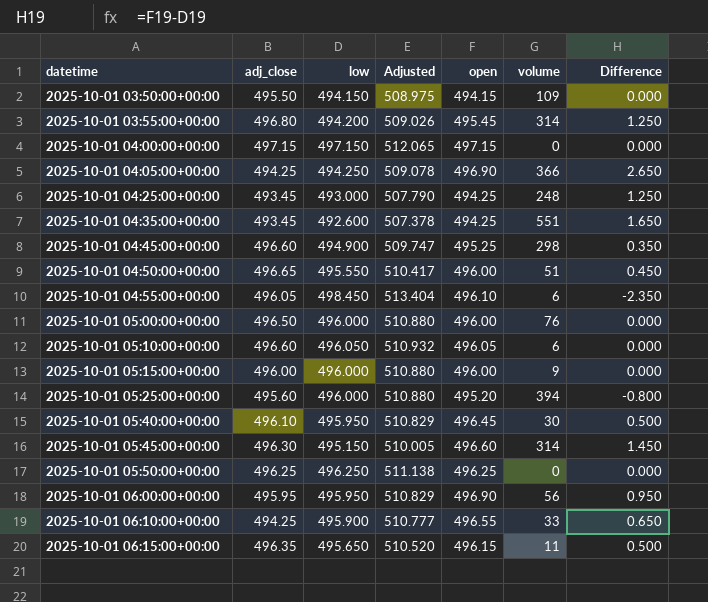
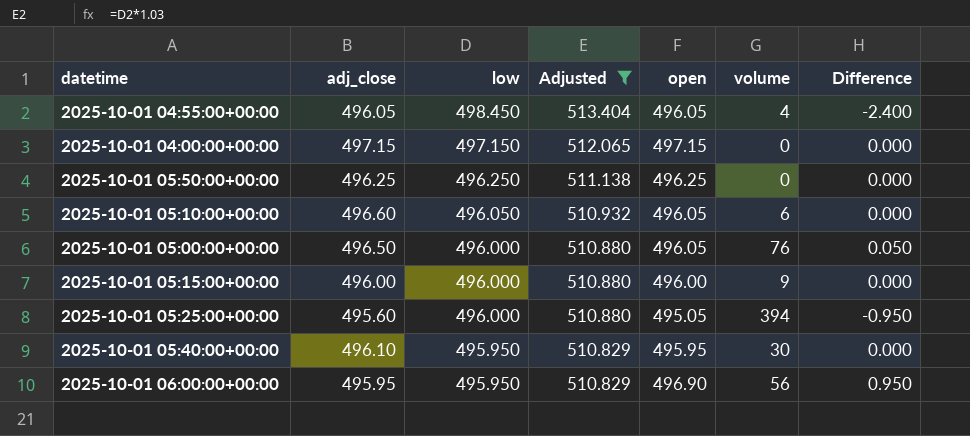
filter: none -> Adjusted >= 510.829
row order: datetime ascending -> low descending
2025-10-01 04:55:00+00:00 | open: 496.10 -> 496.05
2025-10-01 04:55:00+00:00 | volume: 6 -> 4
2025-10-01 04:55:00+00:00 | Difference: -2.350 -> -2.400
2025-10-01 05:00:00+00:00 | open: 496.00 -> 496.05
2025-10-01 05:00:00+00:00 | Difference: 0.000 -> 0.050
2025-10-01 05:25:00+00:00 | open: 495.20 -> 495.05
2025-10-01 05:25:00+00:00 | Difference: -0.800 -> -0.950
2025-10-01 05:40:00+00:00 | open: 496.45 -> 495.95
2025-10-01 05:40:00+00:00 | Difference: 0.500 -> 0.000

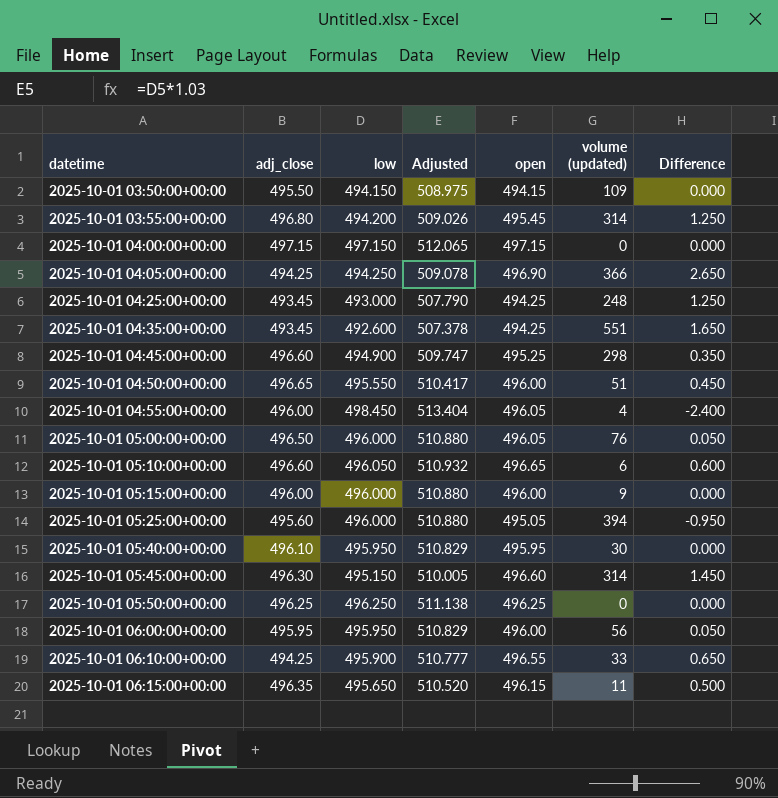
filter: Adjusted >= 510.829 -> none
row order: low descending -> datetime ascending
column name: volume -> volume (updated)
2025-10-01 04:55:00+00:00 | adj_close: 496.05 -> 496.00
2025-10-01 05:10:00+00:00 | open: 496.05 -> 496.65
2025-10-01 05:10:00+00:00 | Difference: 0.000 -> 0.600
2025-10-01 06:00:00+00:00 | open: 496.90 -> 496.00
2025-10-01 06:00:00+00:00 | Difference: 0.950 -> 0.050

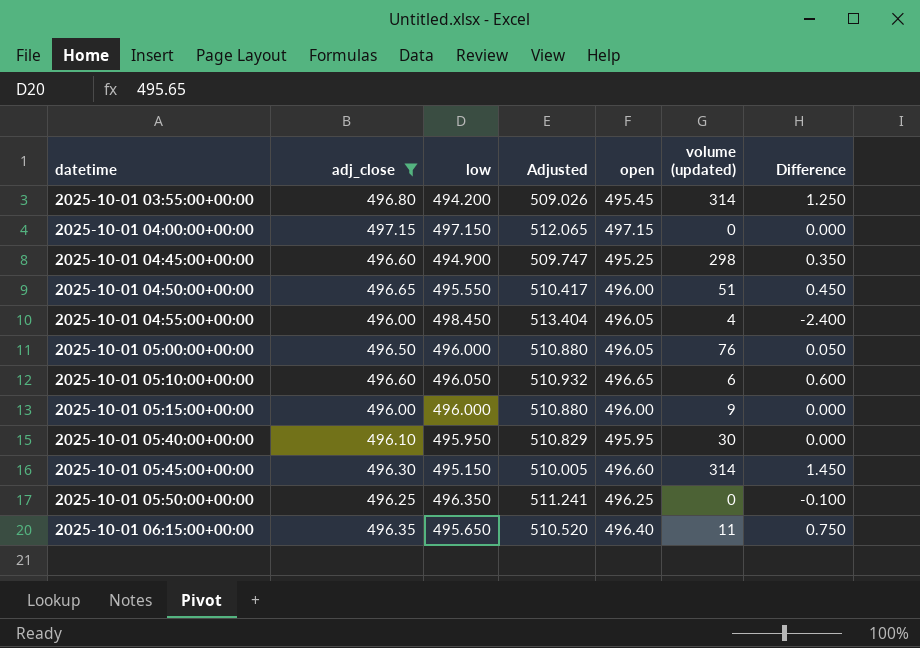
filter: none -> adj_close >= 496.00
2025-10-01 05:50:00+00:00 | low: 496.250 -> 496.350
2025-10-01 05:50:00+00:00 | Adjusted: 511.138 -> 511.241
2025-10-01 05:50:00+00:00 | Difference: 0.000 -> -0.100
2025-10-01 06:15:00+00:00 | open: 496.15 -> 496.40
2025-10-01 06:15:00+00:00 | Difference: 0.500 -> 0.750

